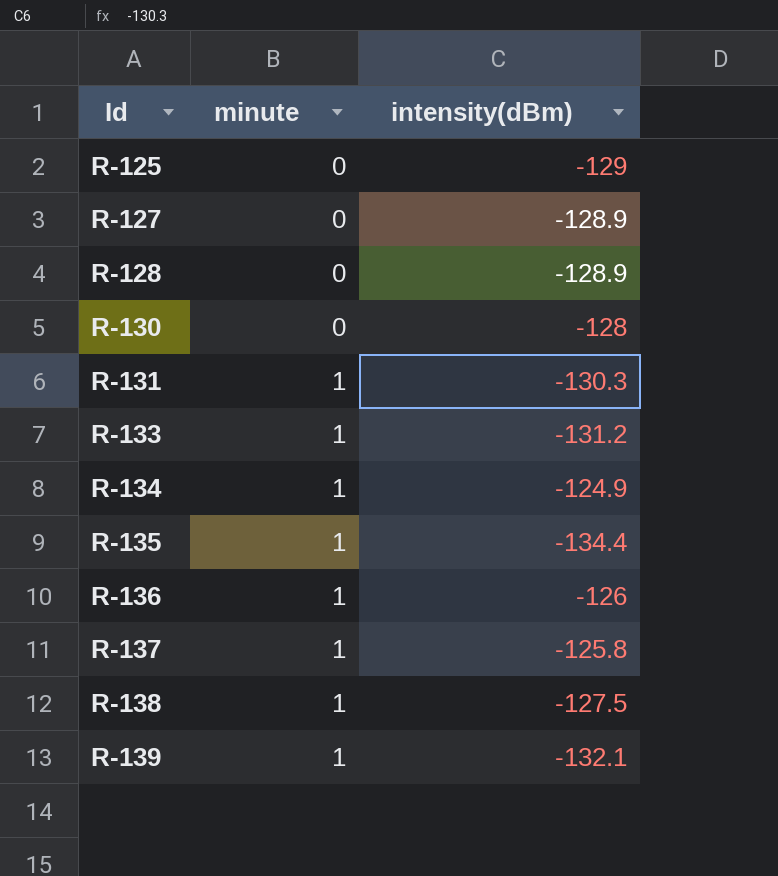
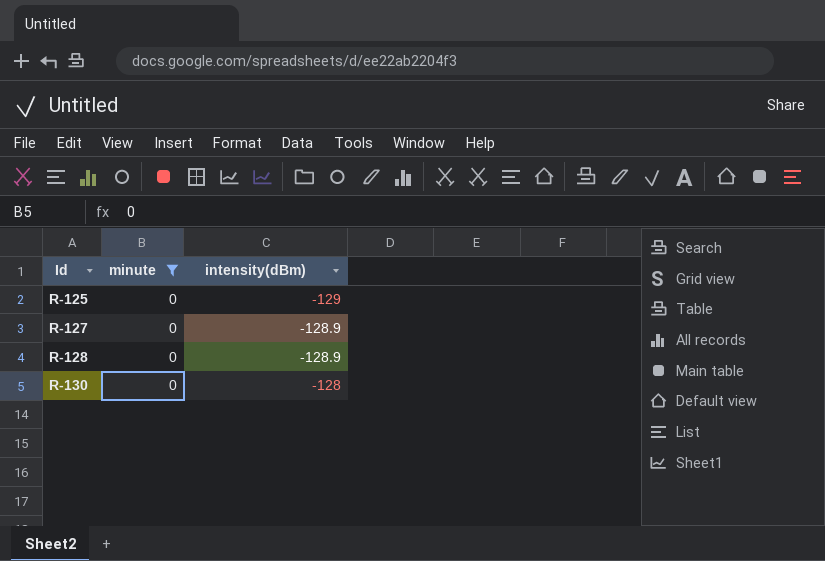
filter: none -> minute = 0

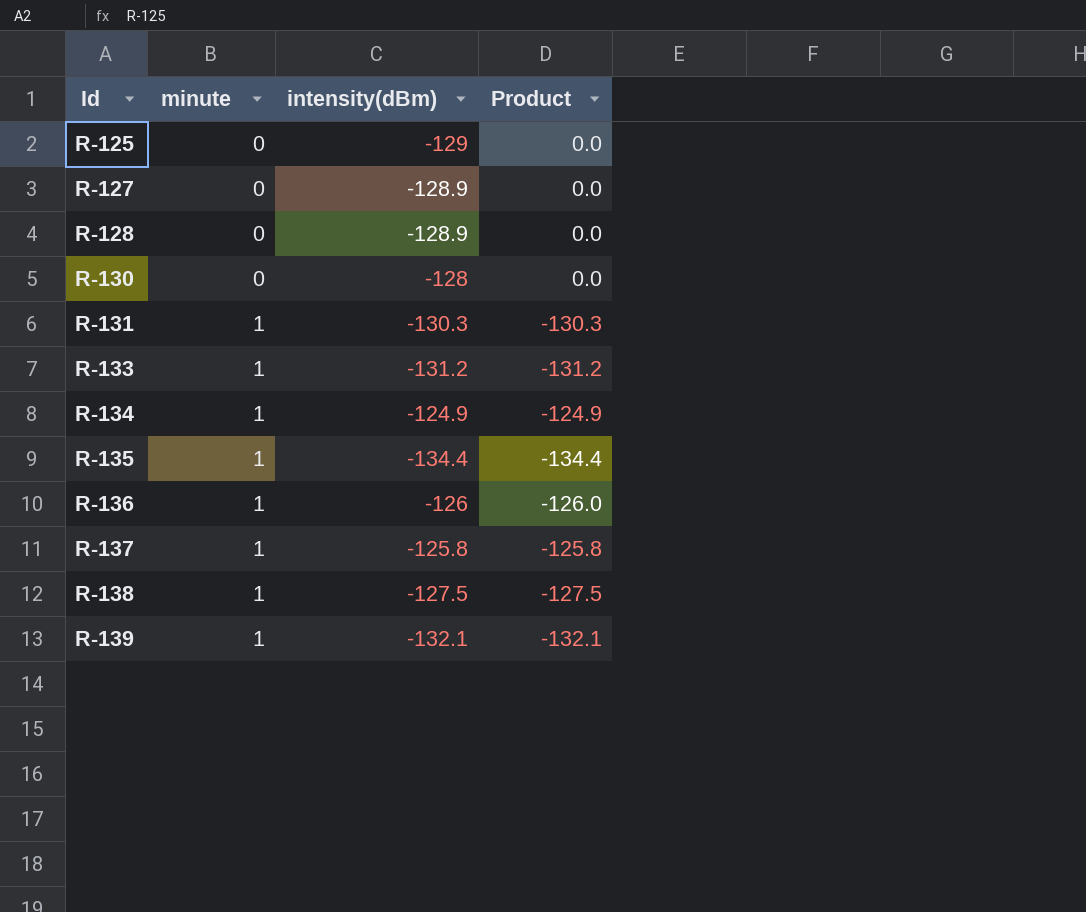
filter: minute = 0 -> none
column Product | formula: none -> [minute] * [intensity(dBm)]

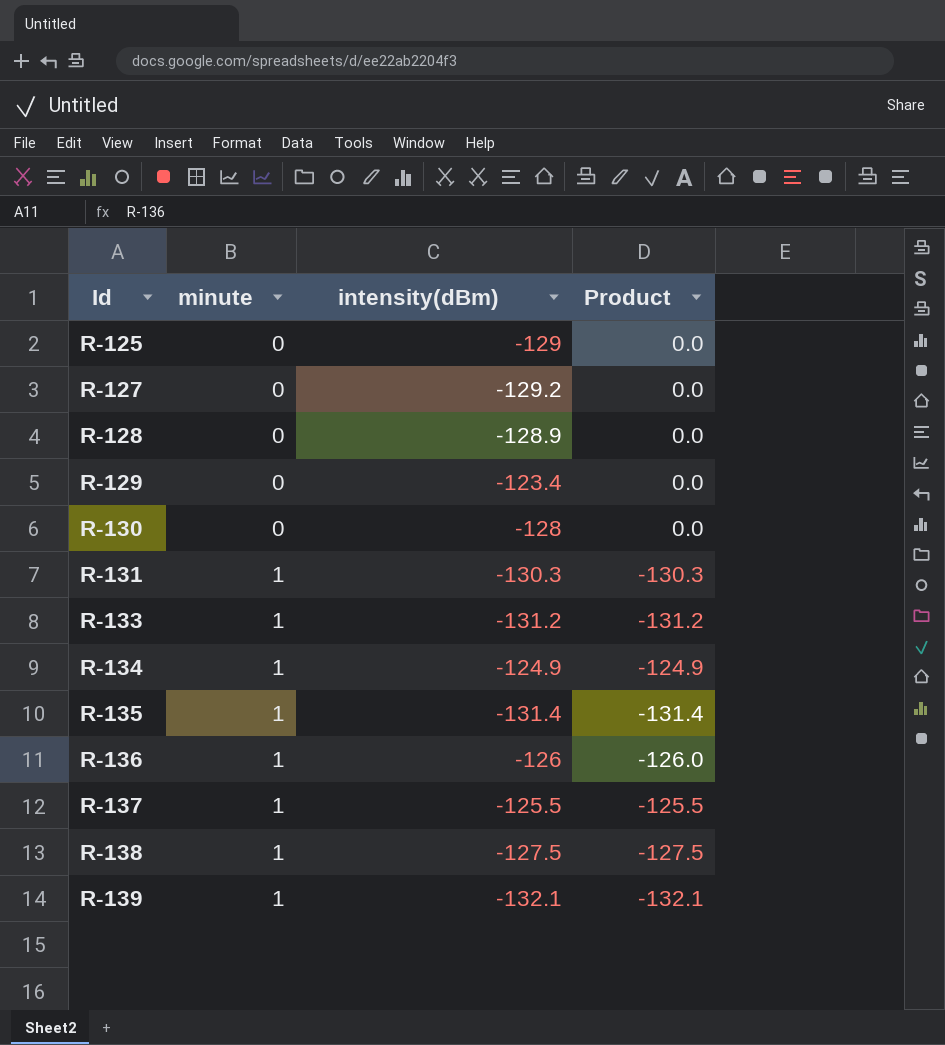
R-127 | intensity(dBm): -128.9 -> -129.2
row R-129: none -> 0 | -123.4 | 0.0
R-135 | intensity(dBm): -134.4 -> -131.4
R-135 | Product: -134.4 -> -131.4
R-137 | intensity(dBm): -125.8 -> -125.5
R-137 | Product: -125.8 -> -125.5

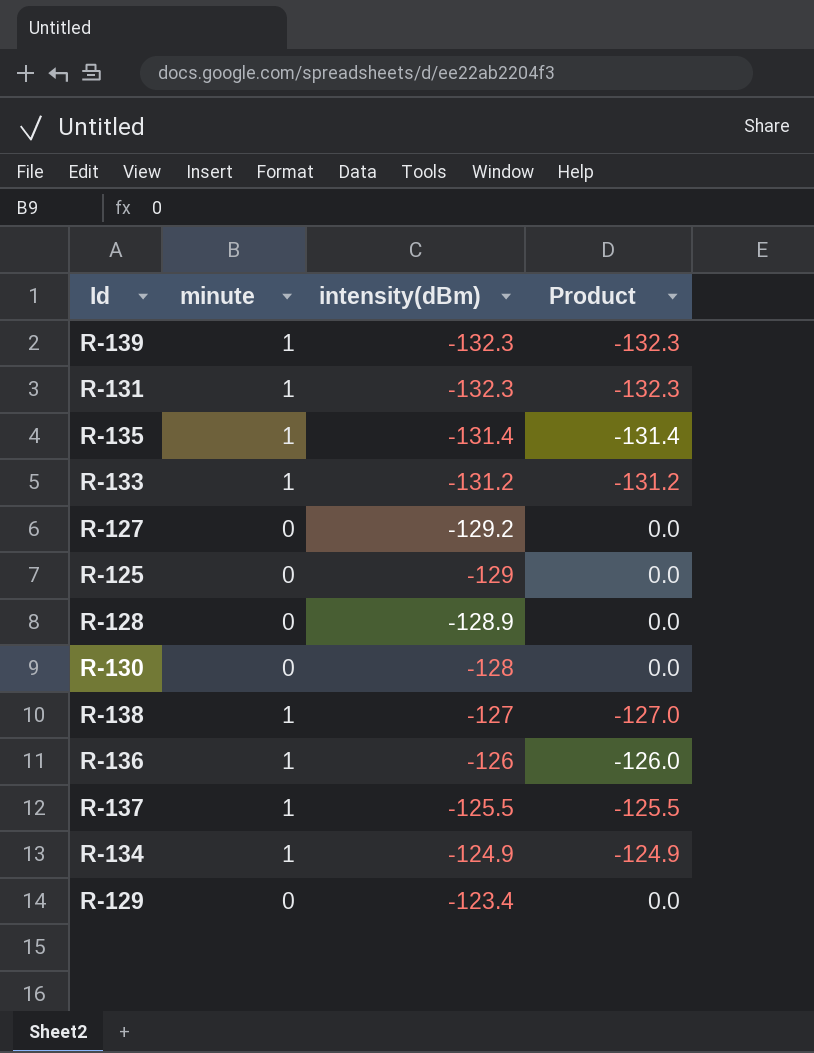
row order: Id ascending -> intensity(dBm) ascending
R-139 | intensity(dBm): -132.1 -> -132.3
R-139 | Product: -132.1 -> -132.3
R-131 | intensity(dBm): -130.3 -> -132.3
R-131 | Product: -130.3 -> -132.3
R-138 | intensity(dBm): -127.5 -> -127
R-138 | Product: -127.5 -> -127.0

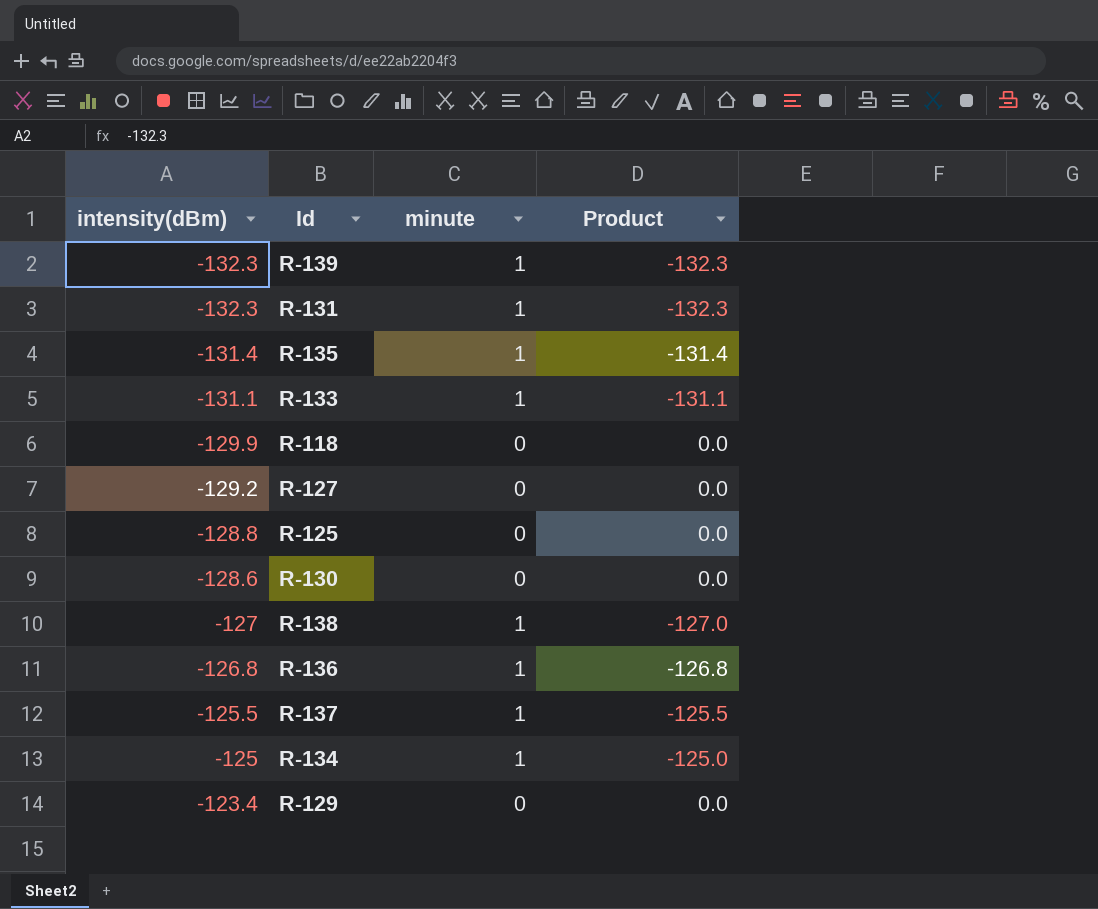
column intensity(dBm) | position: 3 -> 1
row R-128: 0 | -128.9 | 0.0 -> none
R-133 | intensity(dBm): -131.2 -> -131.1
R-133 | Product: -131.2 -> -131.1
row R-118: none -> -129.9 | 0 | 0.0
R-125 | intensity(dBm): -129 -> -128.8
R-130 | intensity(dBm): -128 -> -128.6
R-136 | intensity(dBm): -126 -> -126.8
R-136 | Product: -126.0 -> -126.8
R-134 | intensity(dBm): -124.9 -> -125
R-134 | Product: -124.9 -> -125.0

